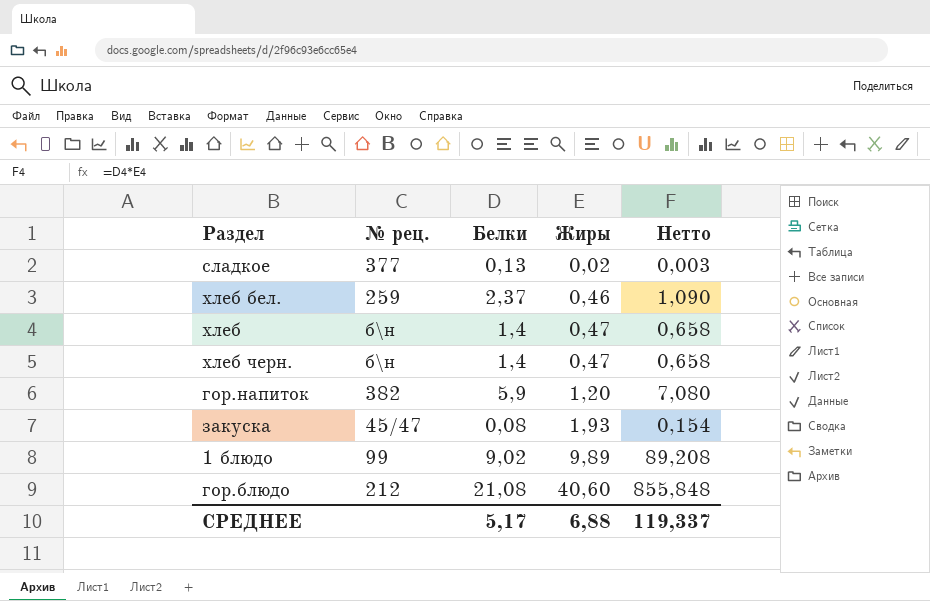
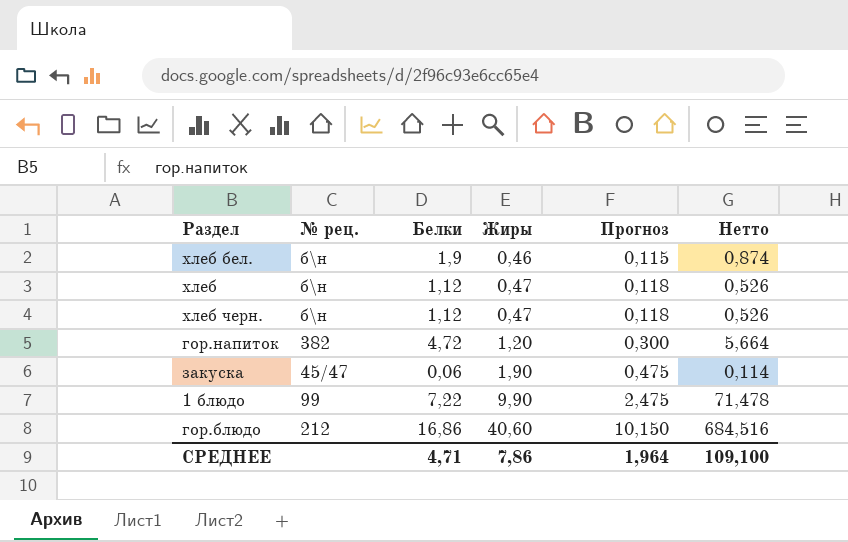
column Прогноз | formula: none -> [Жиры] * 0,25
row сладкое: 377 | 0,13 | 0,02 | 0,003 -> none
хлеб бел. | № рец.: 259 -> б\н
хлеб бел. | Белки: 2,37 -> 1,9
хлеб бел. | Нетто: 1,090 -> 0,874
хлеб | Белки: 1,4 -> 1,12
хлеб | Нетто: 0,658 -> 0,526
хлеб черн. | Белки: 1,4 -> 1,12
хлеб черн. | Нетто: 0,658 -> 0,526
гор.напиток | Белки: 5,9 -> 4,72
гор.напиток | Нетто: 7,080 -> 5,664
закуска | Белки: 0,08 -> 0,06
закуска | Жиры: 1,93 -> 1,90
закуска | Нетто: 0,154 -> 0,114
1 блюдо | Белки: 9,02 -> 7,22
1 блюдо | Жиры: 9,89 -> 9,90
1 блюдо | Нетто: 89,208 -> 71,478
гор.блюдо | Белки: 21,08 -> 16,86
гор.блюдо | Нетто: 855,848 -> 684,516
СРЕДНЕЕ | Белки: 5,17 -> 4,71
СРЕДНЕЕ | Жиры: 6,88 -> 7,86
СРЕДНЕЕ | Нетто: 119,337 -> 109,100

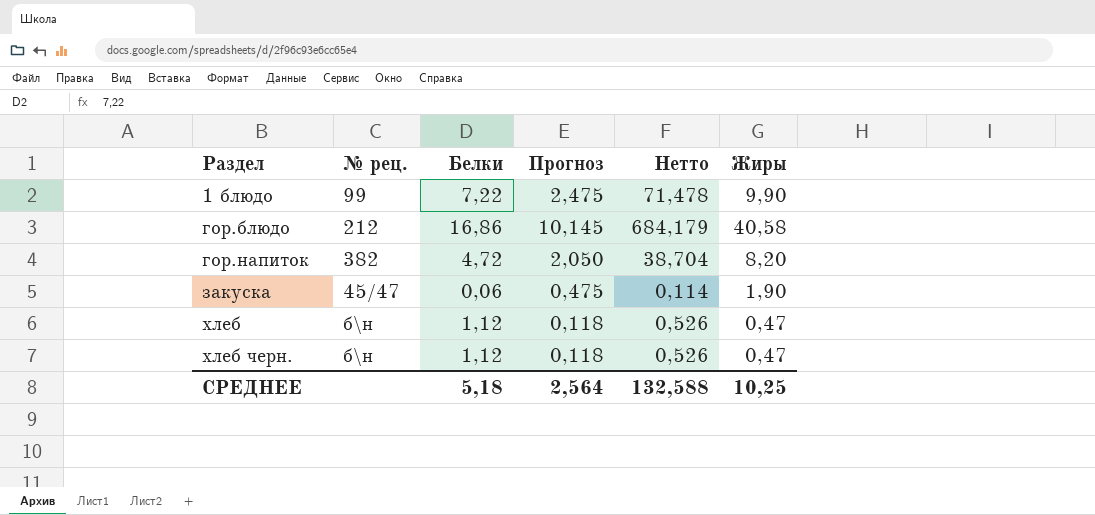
row order: Жиры ascending -> Раздел ascending
column Жиры | position: 4 -> 6
row хлеб бел.: б\н | 1,9 | 0,46 | 0,115 | 0,874 -> none
гор.блюдо | Прогноз: 10,150 -> 10,145
гор.блюдо | Нетто: 684,516 -> 684,179
гор.блюдо | Жиры: 40,60 -> 40,58
гор.напиток | Прогноз: 0,300 -> 2,050
гор.напиток | Нетто: 5,664 -> 38,704
гор.напиток | Жиры: 1,20 -> 8,20
СРЕДНЕЕ | Белки: 4,71 -> 5,18
СРЕДНЕЕ | Прогноз: 1,964 -> 2,564
СРЕДНЕЕ | Нетто: 109,100 -> 132,588
СРЕДНЕЕ | Жиры: 7,86 -> 10,25

